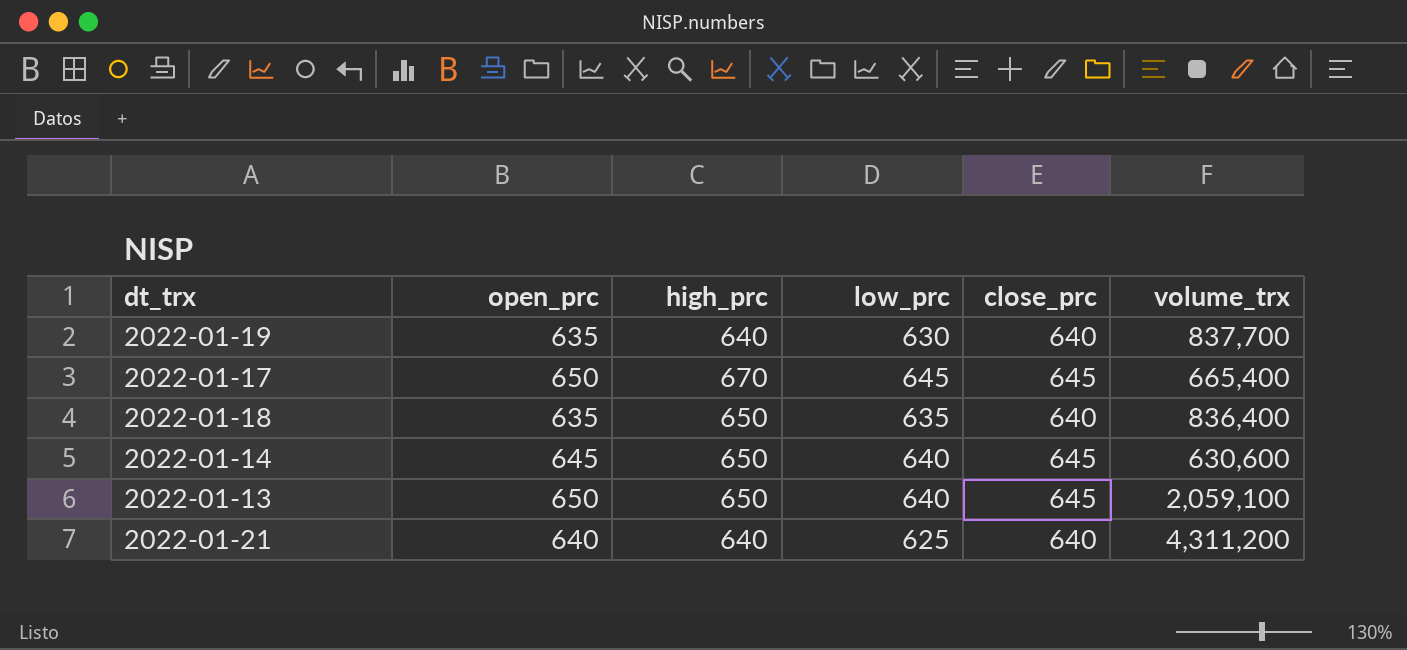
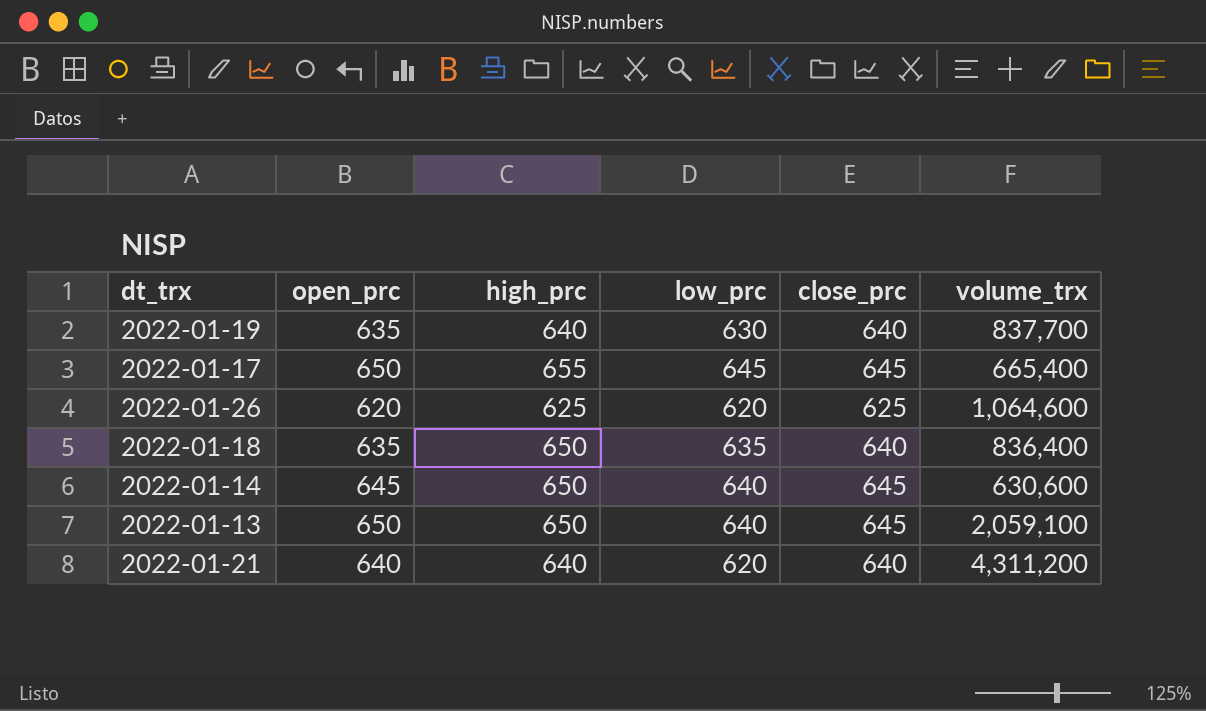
2022-01-17 | high_prc: 670 -> 655
row 2022-01-26: none -> 620 | 625 | 620 | 625 | 1,064,600
2022-01-21 | low_prc: 625 -> 620

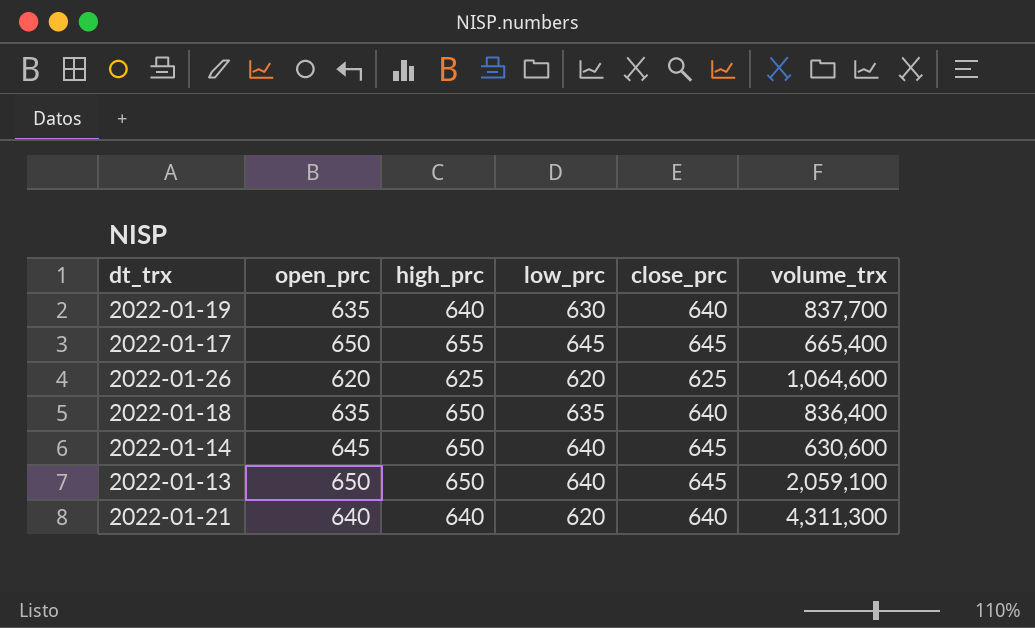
2022-01-21 | volume_trx: 4,311,200 -> 4,311,300

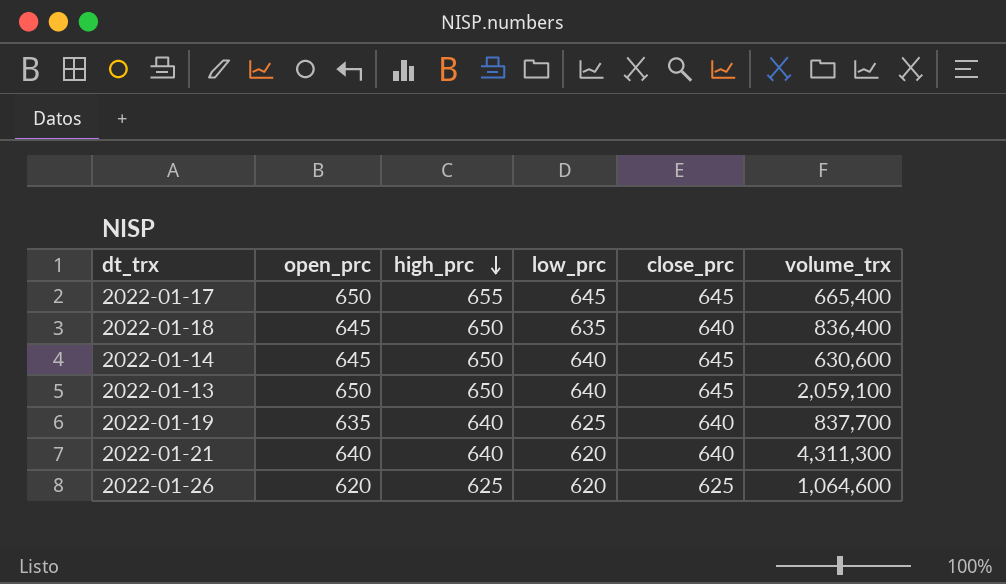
row order: none -> high_prc descending
2022-01-18 | open_prc: 635 -> 645
2022-01-19 | low_prc: 630 -> 625

